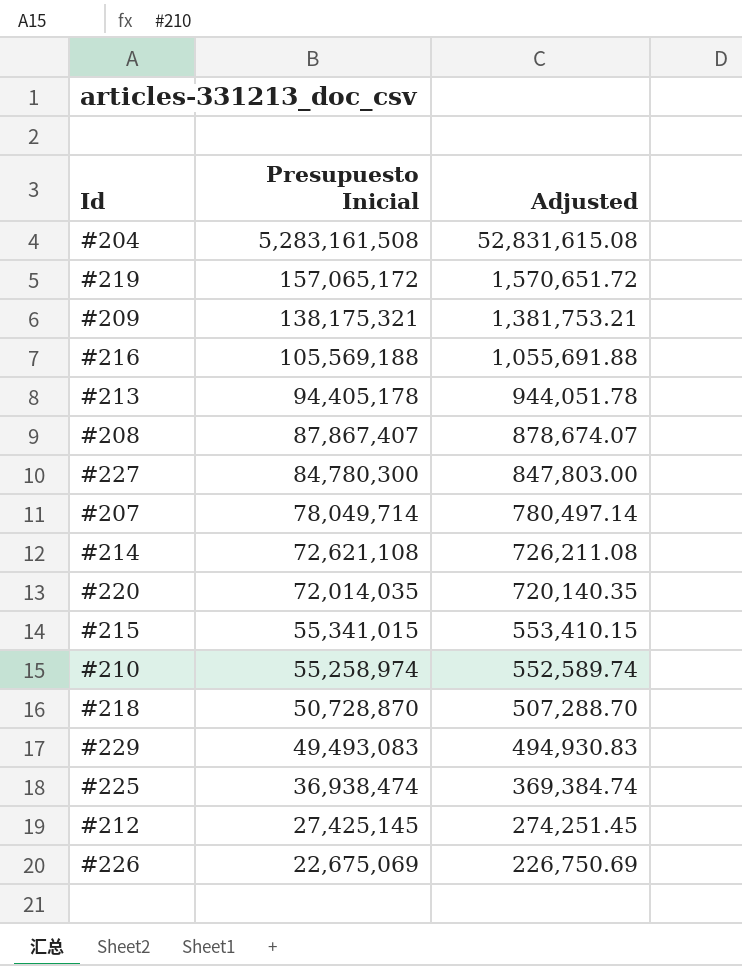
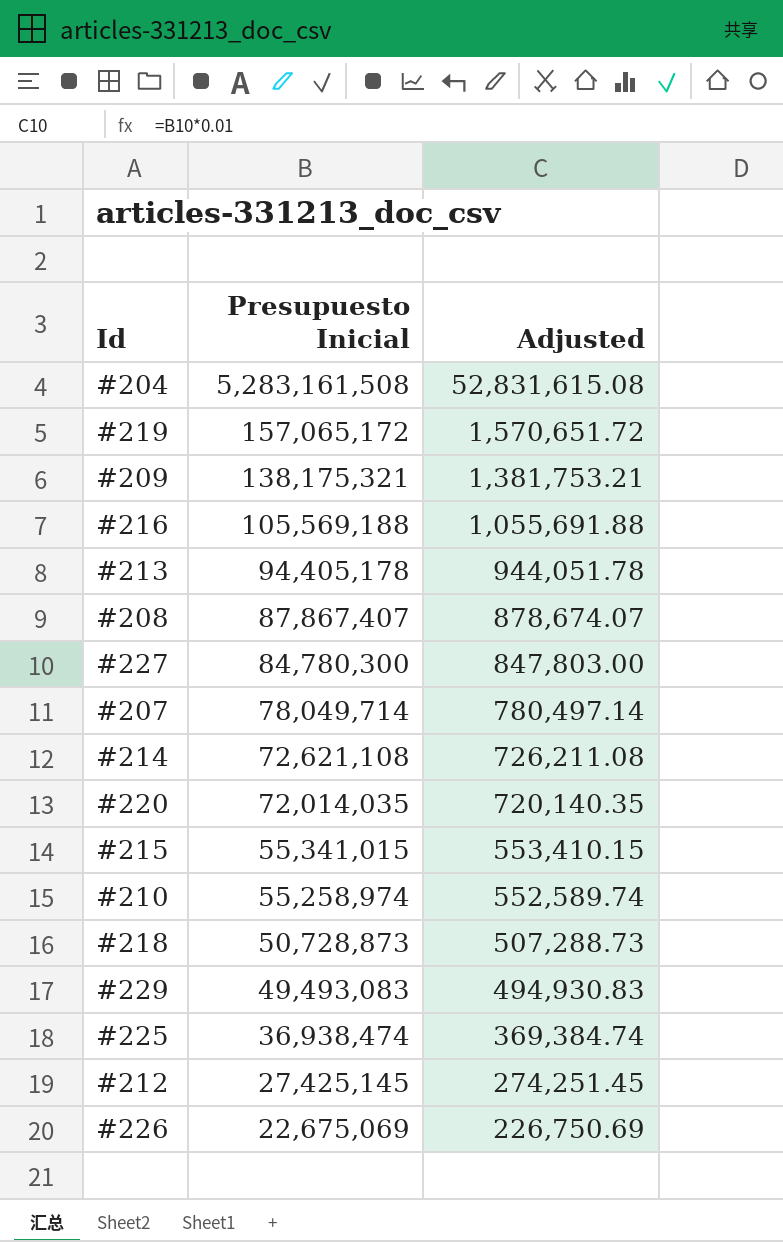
#218 | Presupuesto Inicial: 50,728,870 -> 50,728,873
#218 | Adjusted: 507,288.70 -> 507,288.73

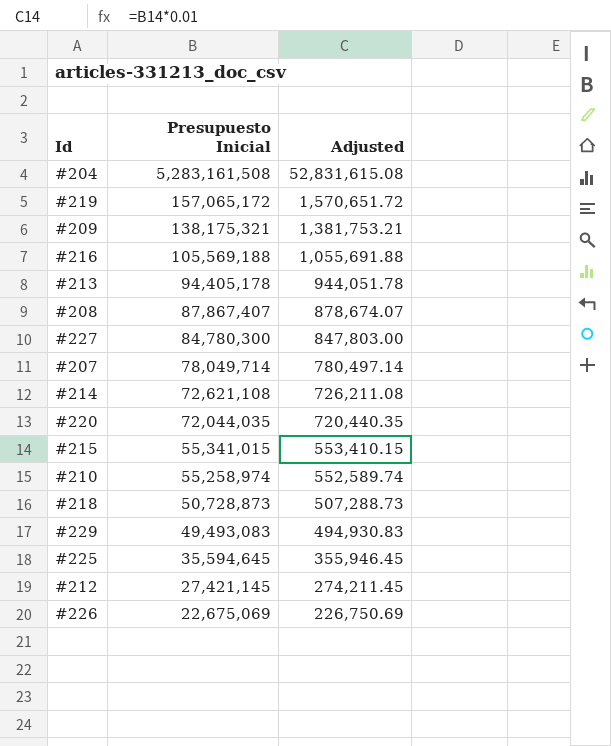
#220 | Presupuesto Inicial: 72,014,035 -> 72,044,035
#220 | Adjusted: 720,140.35 -> 720,440.35
#225 | Presupuesto Inicial: 36,938,474 -> 35,594,645
#225 | Adjusted: 369,384.74 -> 355,946.45
#212 | Presupuesto Inicial: 27,425,145 -> 27,421,145
#212 | Adjusted: 274,251.45 -> 274,211.45

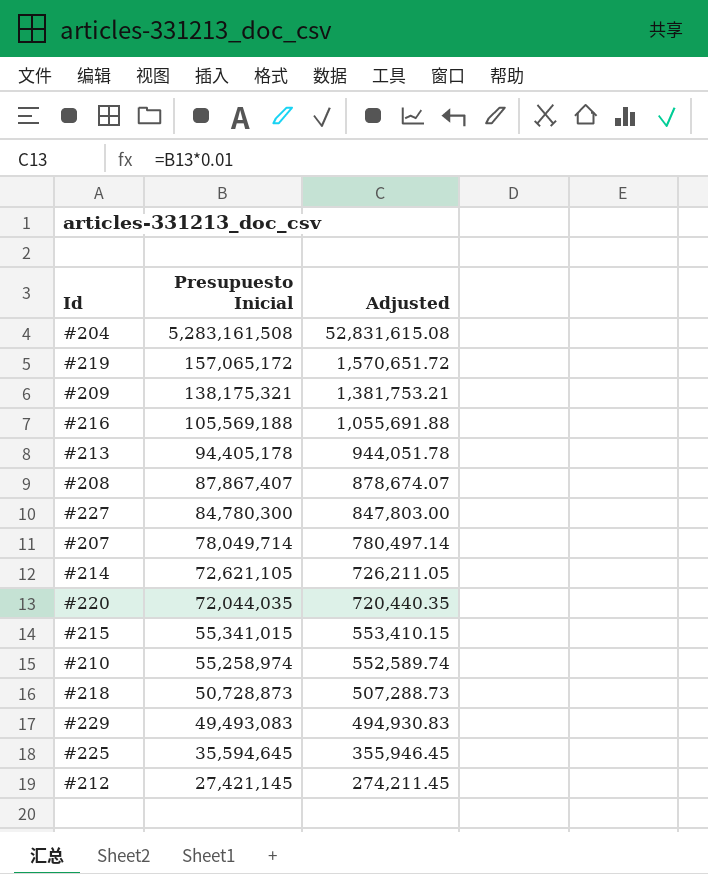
row #226: 22,675,069 | 226,750.69 -> none
#214 | Presupuesto Inicial: 72,621,108 -> 72,621,105
#214 | Adjusted: 726,211.08 -> 726,211.05

